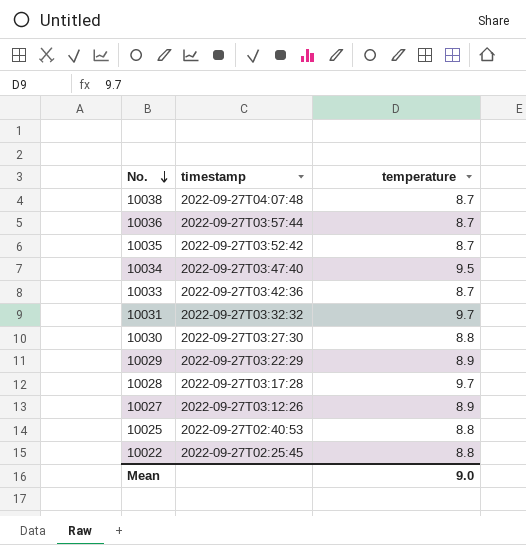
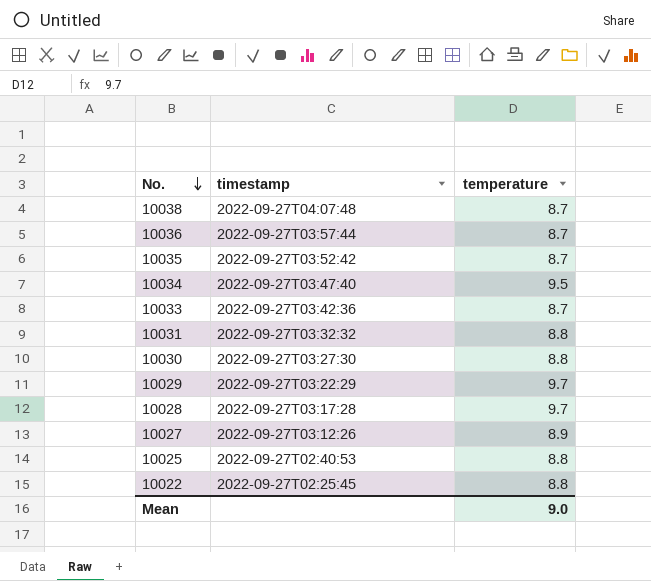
10031 | temperature: 9.7 -> 8.8
10029 | temperature: 8.9 -> 9.7

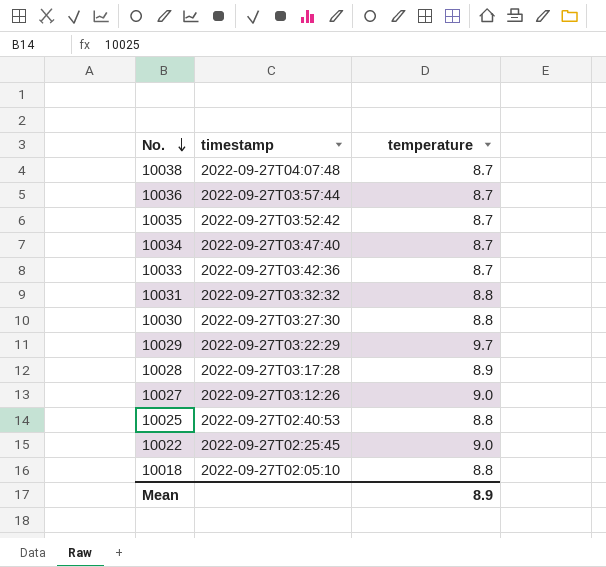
10034 | temperature: 9.5 -> 8.7
10028 | temperature: 9.7 -> 8.9
10027 | temperature: 8.9 -> 9.0
10022 | temperature: 8.8 -> 9.0
row 10018: none -> 2022-09-27T02:05:10 | 8.8
Mean | temperature: 9.0 -> 8.9

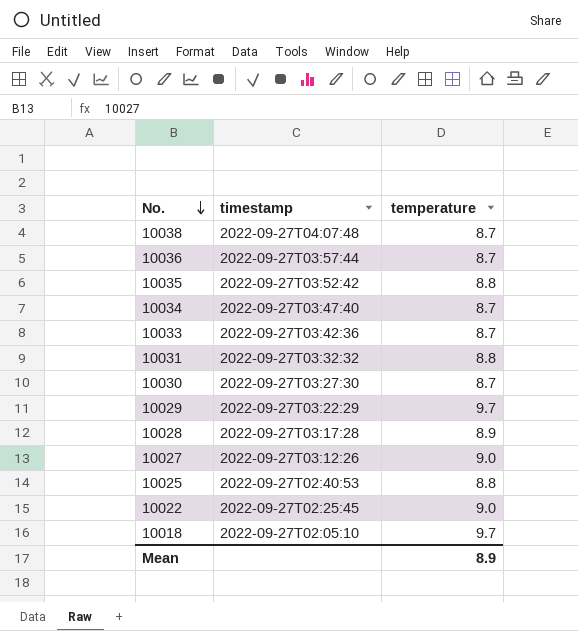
10035 | temperature: 8.7 -> 8.8
10030 | temperature: 8.8 -> 8.7
10018 | temperature: 8.8 -> 9.7

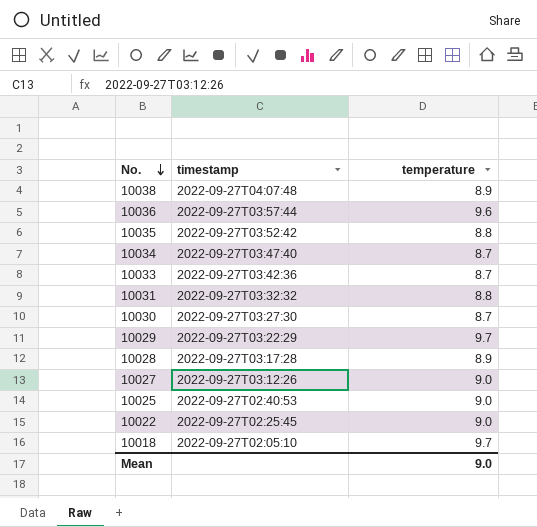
10038 | temperature: 8.7 -> 8.9
10036 | temperature: 8.7 -> 9.6
10025 | temperature: 8.8 -> 9.0
Mean | temperature: 8.9 -> 9.0

